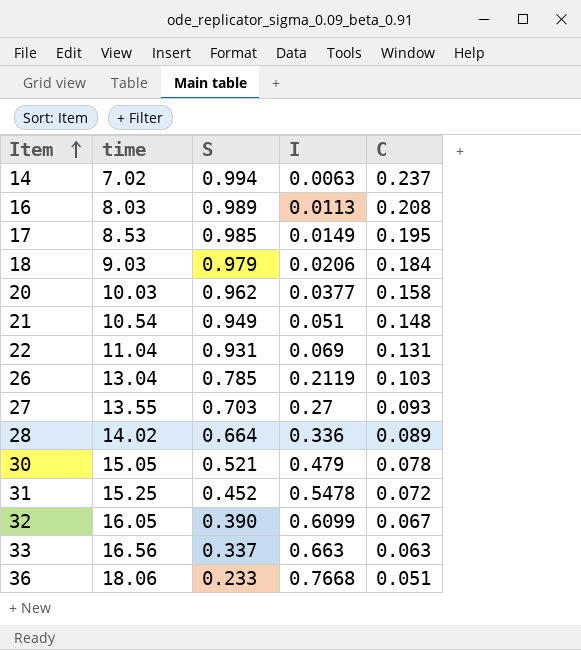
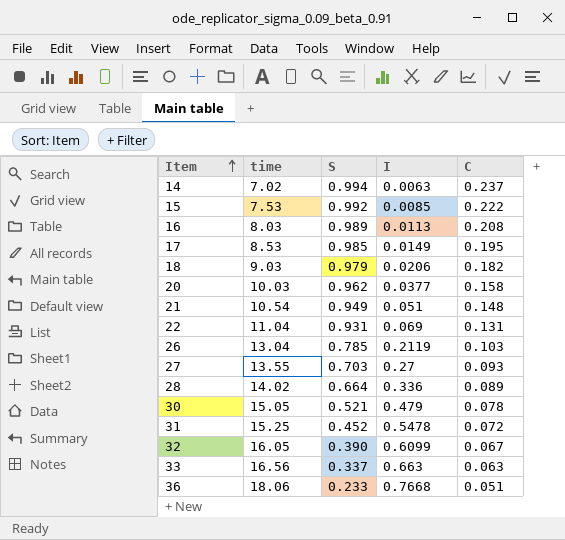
row 15: none -> 7.53 | 0.992 | 0.0085 | 0.222
18 | C: 0.184 -> 0.182

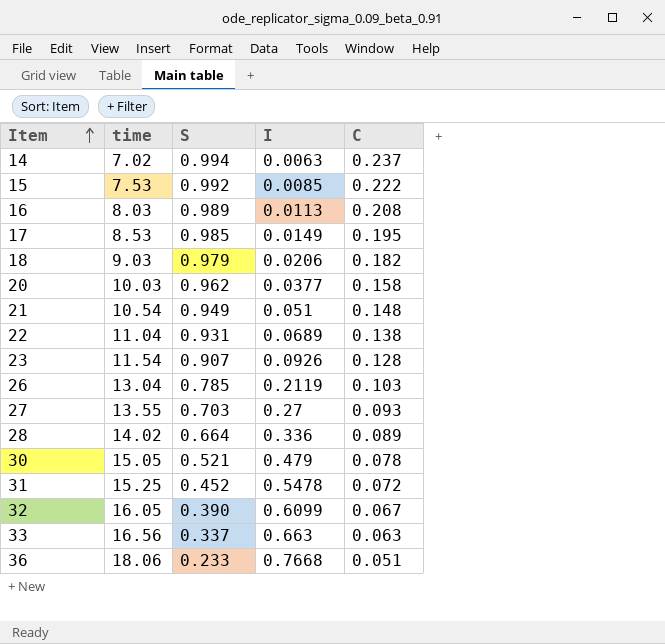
22 | I: 0.069 -> 0.0689
22 | C: 0.131 -> 0.138
row 23: none -> 11.54 | 0.907 | 0.0926 | 0.128

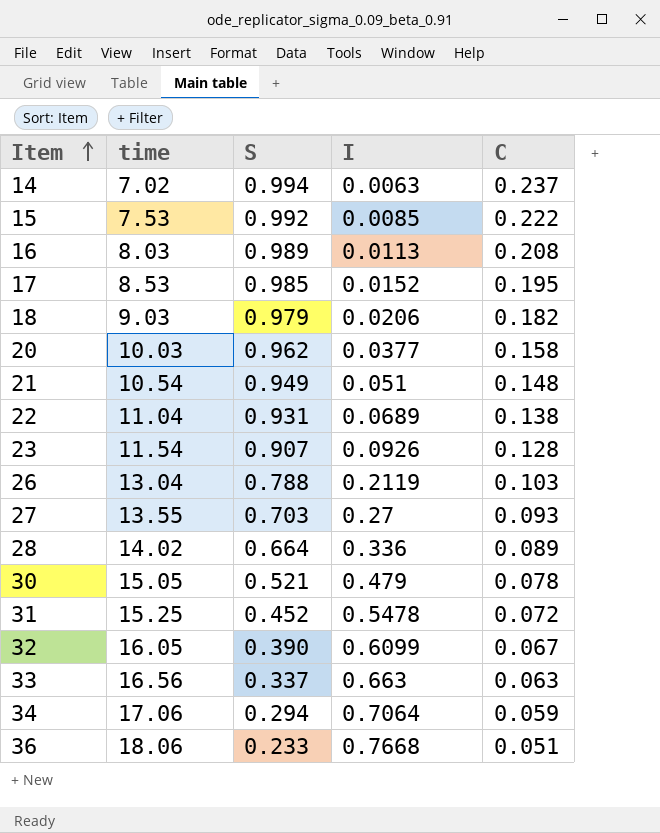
17 | I: 0.0149 -> 0.0152
26 | S: 0.785 -> 0.788
row 34: none -> 17.06 | 0.294 | 0.7064 | 0.059

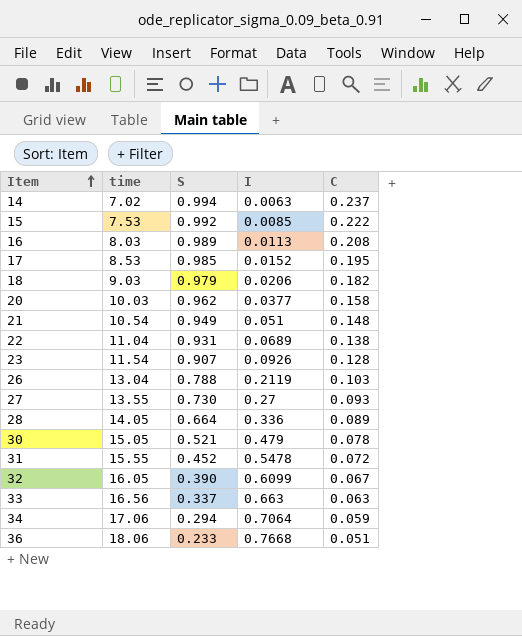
27 | S: 0.703 -> 0.730
28 | time: 14.02 -> 14.05
31 | time: 15.25 -> 15.55

